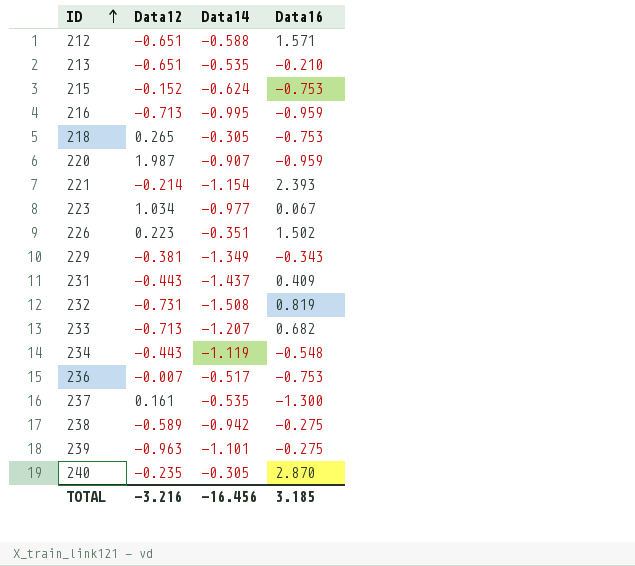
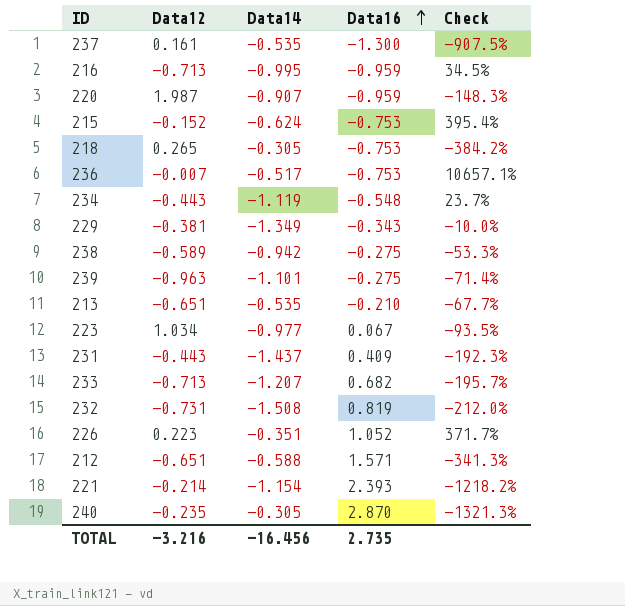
row order: ID ascending -> Data16 ascending
column Check | formula: none -> ([Data16] - [Data12]) / [Data12]
226 | Data16: 1.502 -> 1.052
TOTAL | Data16: 3.185 -> 2.735

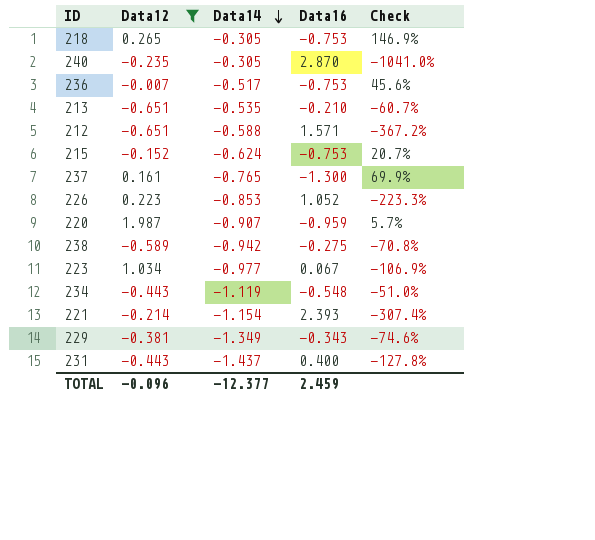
filter: none -> Data12 >= -0.651
row order: Data16 ascending -> Data14 descending
column Check | formula: ([Data16] - [Data12]) / [Data12] -> ([Data16] - [Data14]) / [Data14]
237 | Data14: -0.535 -> -0.765
226 | Data14: -0.351 -> -0.853
231 | Data16: 0.409 -> 0.400
TOTAL | Data12: -3.216 -> -0.096
TOTAL | Data14: -16.456 -> -12.377
TOTAL | Data16: 2.735 -> 2.459

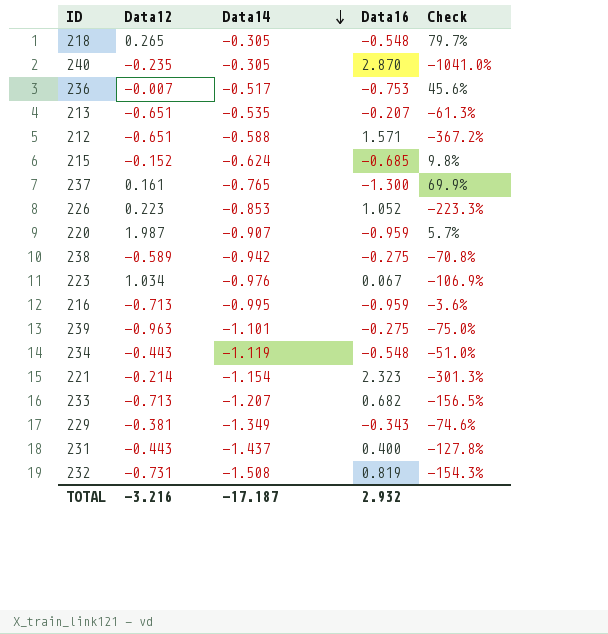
filter: Data12 >= -0.651 -> none
218 | Data16: -0.753 -> -0.548
218 | Check: 146.9% -> 79.7%
213 | Data16: -0.210 -> -0.207
213 | Check: -60.7% -> -61.3%
215 | Data16: -0.753 -> -0.685
215 | Check: 20.7% -> 9.8%
223 | Data14: -0.977 -> -0.976
221 | Data16: 2.393 -> 2.323
221 | Check: -307.4% -> -301.3%
TOTAL | Data12: -0.096 -> -3.216
TOTAL | Data14: -12.377 -> -17.187
TOTAL | Data16: 2.459 -> 2.932

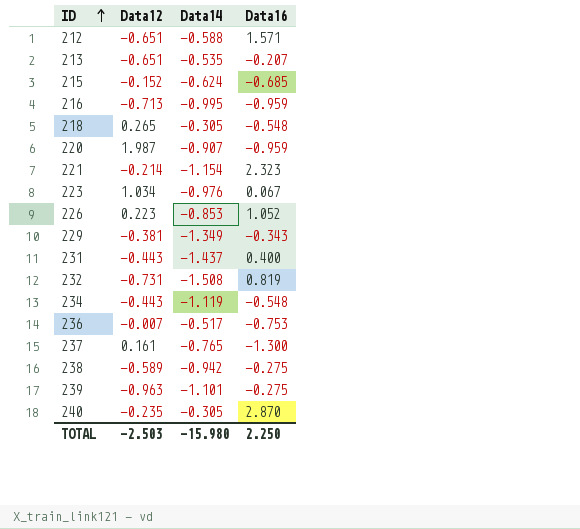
row order: Data14 descending -> ID ascending
column Check | formula: ([Data16] - [Data14]) / [Data14] -> none
row 233: -0.713 | -1.207 | 0.682 | -156.5% -> none
TOTAL | Data12: -3.216 -> -2.503
TOTAL | Data14: -17.187 -> -15.980
TOTAL | Data16: 2.932 -> 2.250

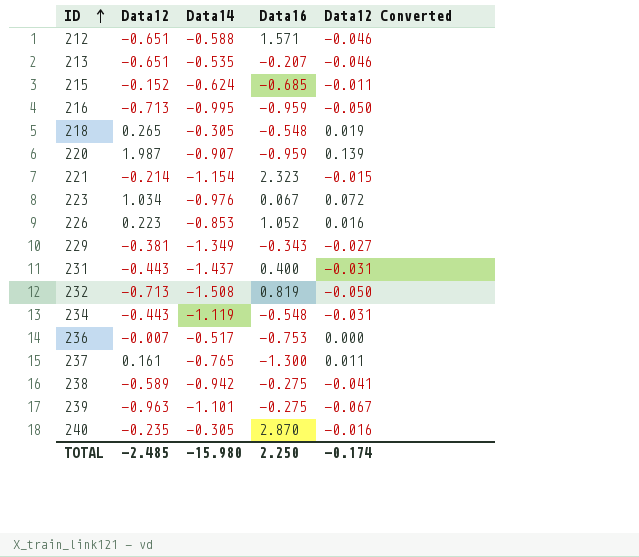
column Data12 Converted | formula: none -> [Data12] * 0.07
232 | Data12: -0.731 -> -0.713
TOTAL | Data12: -2.503 -> -2.485

